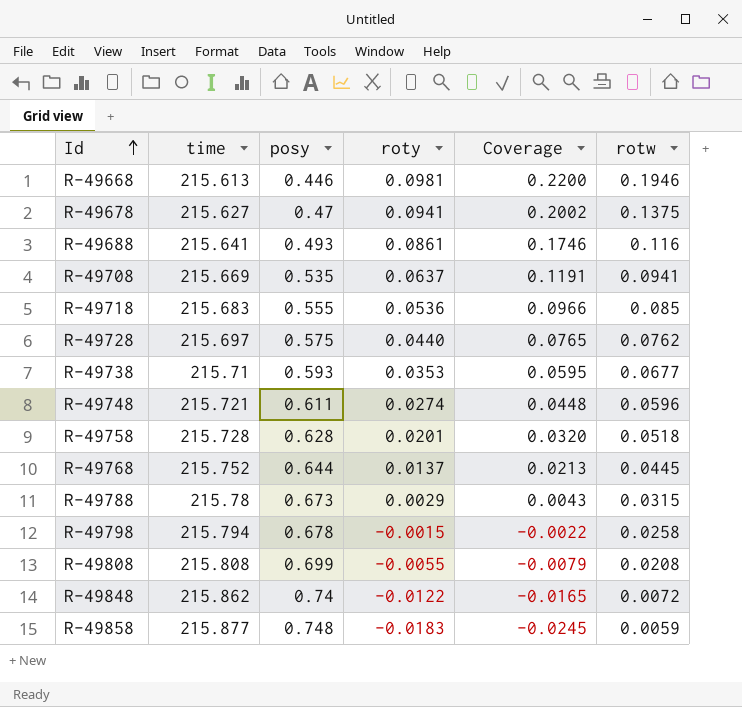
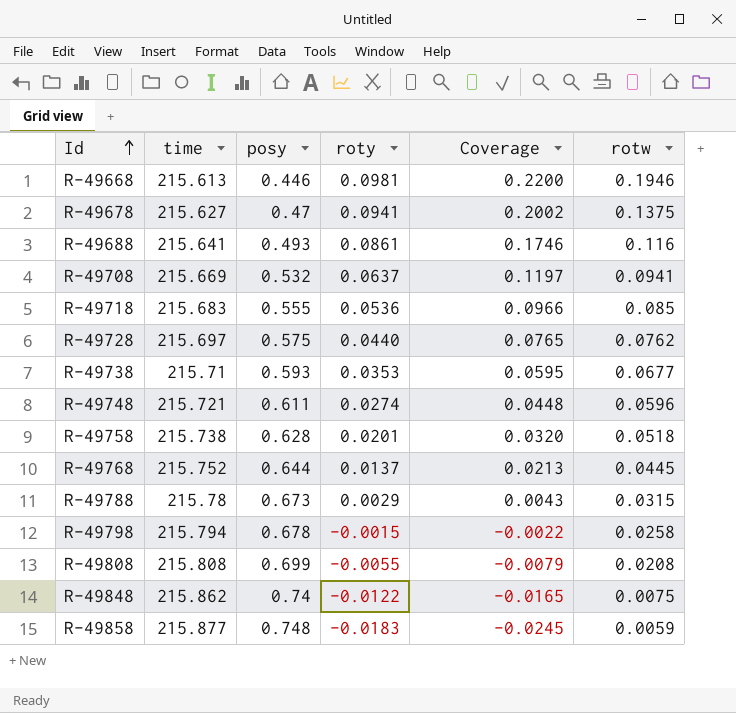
R-49708 | posy: 0.535 -> 0.532
R-49708 | Coverage: 0.1191 -> 0.1197
R-49758 | time: 215.728 -> 215.738
R-49848 | rotw: 0.0072 -> 0.0075

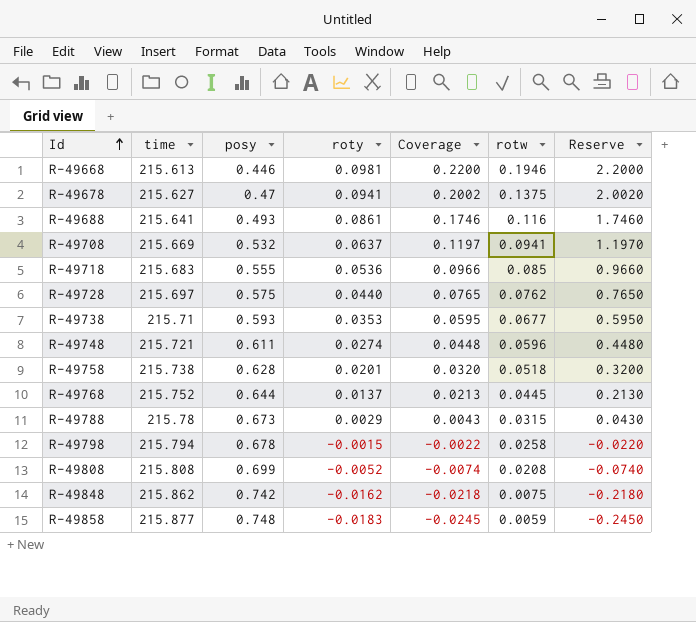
column Reserve | formula: none -> [Coverage] * 10
R-49808 | roty: -0.0055 -> -0.0052
R-49808 | Coverage: -0.0079 -> -0.0074
R-49848 | posy: 0.74 -> 0.742
R-49848 | roty: -0.0122 -> -0.0162
R-49848 | Coverage: -0.0165 -> -0.0218

